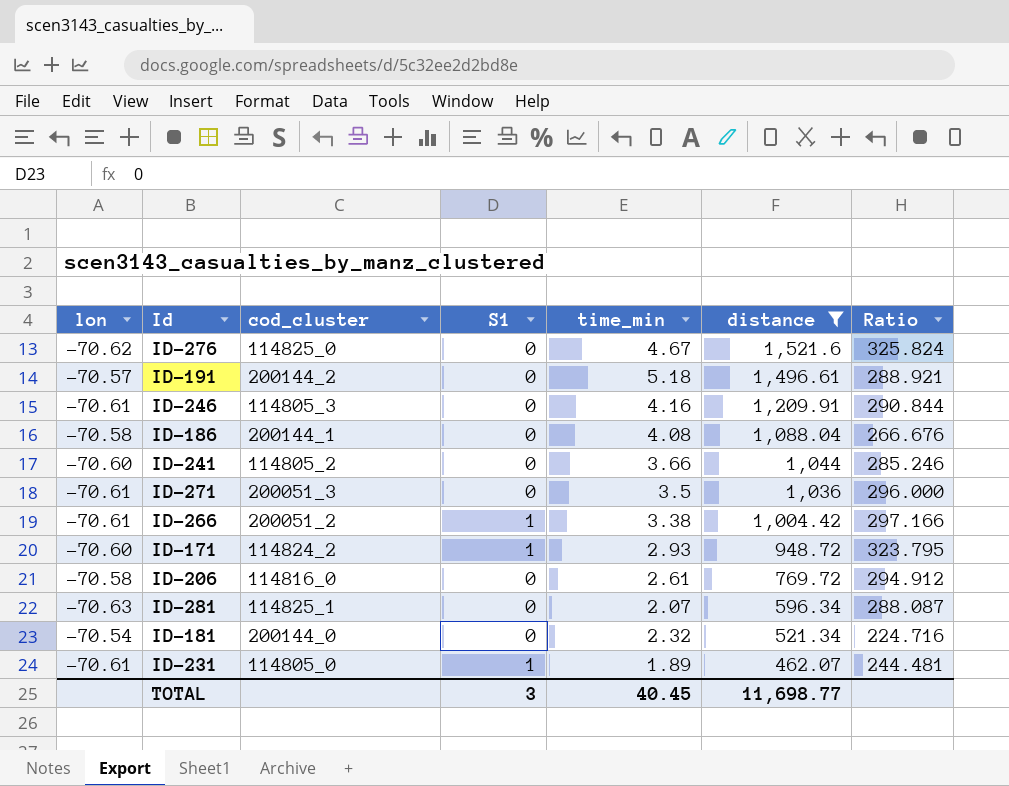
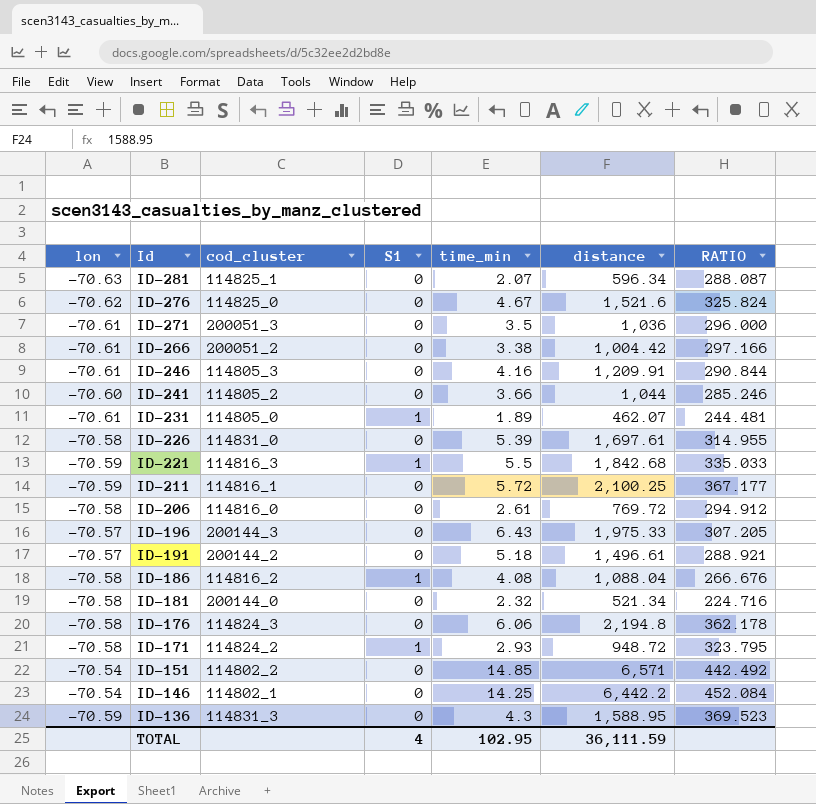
filter: distance <= 1,521.6 -> none
row order: distance descending -> Id descending
column name: Ratio -> RATIO
ID-266 | S1: 1 -> 0
ID-186 | cod_cluster: 200144_1 -> 114816_2
ID-186 | S1: 0 -> 1
ID-181 | lon: -70.54 -> -70.58
ID-171 | lon: -70.60 -> -70.58
TOTAL | S1: 3 -> 4
TOTAL | time_min: 40.45 -> 102.95
TOTAL | distance: 11,698.77 -> 36,111.59

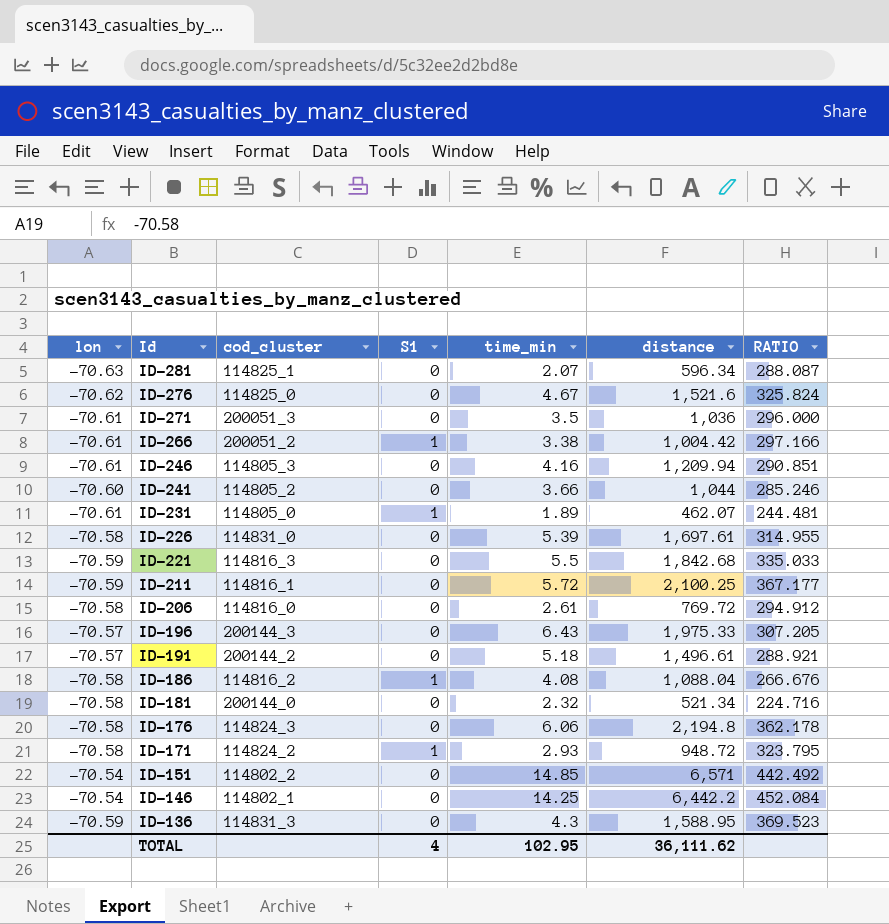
ID-266 | S1: 0 -> 1
ID-246 | distance: 1,209.91 -> 1,209.94
ID-246 | RATIO: 290.844 -> 290.851
ID-221 | S1: 1 -> 0
TOTAL | distance: 36,111.59 -> 36,111.62

